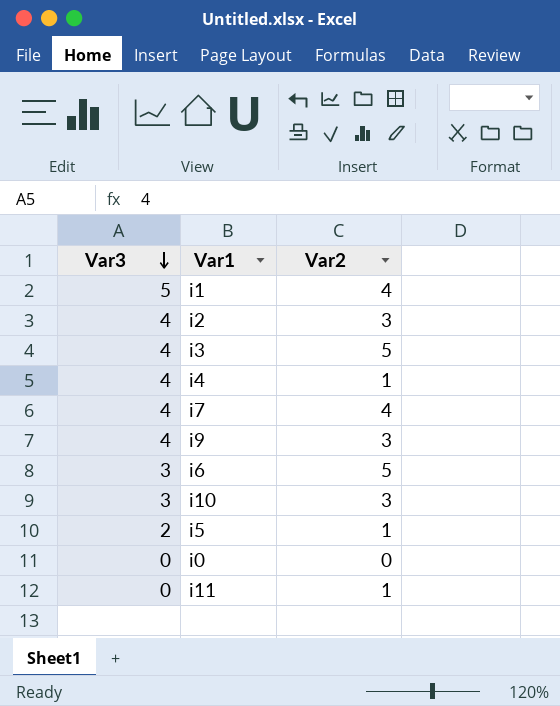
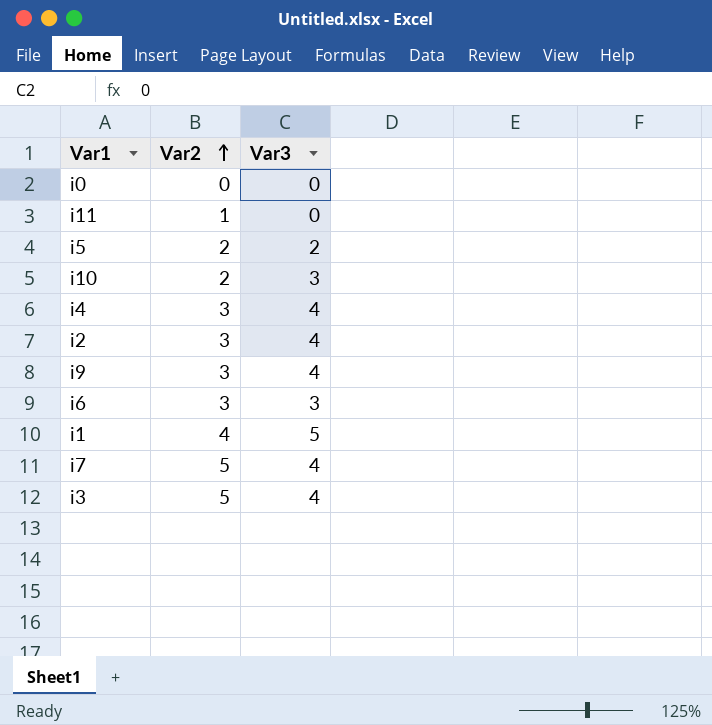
row order: Var3 descending -> Var2 ascending
column Var3 | position: 1 -> 3
i5 | Var2: 1 -> 2
i10 | Var2: 3 -> 2
i4 | Var2: 1 -> 3
i6 | Var2: 5 -> 3
i7 | Var2: 4 -> 5

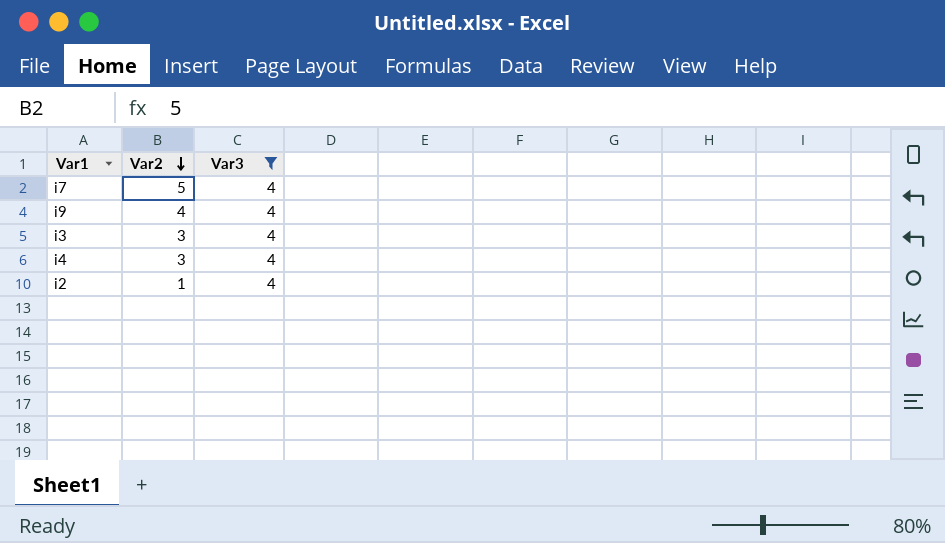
filter: none -> Var3 = 4
row order: Var2 ascending -> Var2 descending
i9 | Var2: 3 -> 4
i3 | Var2: 5 -> 3
i2 | Var2: 3 -> 1

